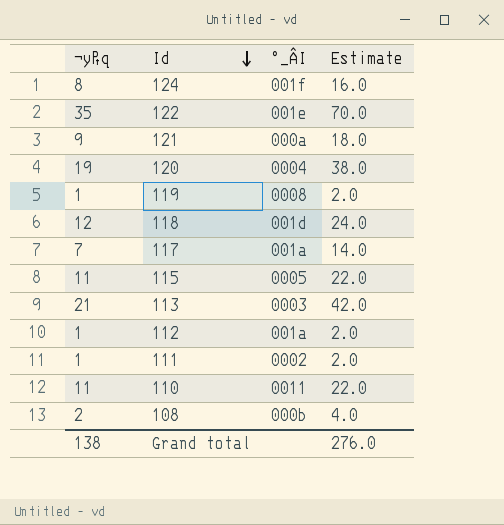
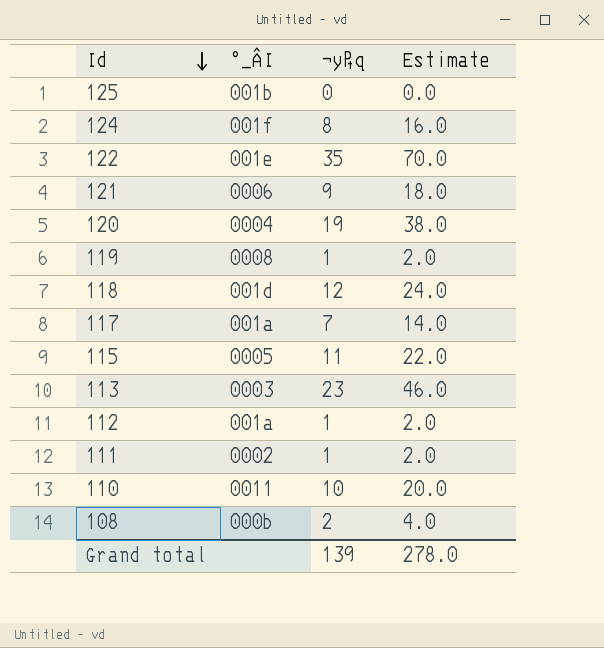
column ¬y¶q | position: 1 -> 3
row 125: none -> 001b | 0 | 0.0
121 | °_ÂI: 000a -> 0006
113 | ¬y¶q: 21 -> 23
113 | Estimate: 42.0 -> 46.0
110 | ¬y¶q: 11 -> 10
110 | Estimate: 22.0 -> 20.0
Grand total | ¬y¶q: 138 -> 139
Grand total | Estimate: 276.0 -> 278.0

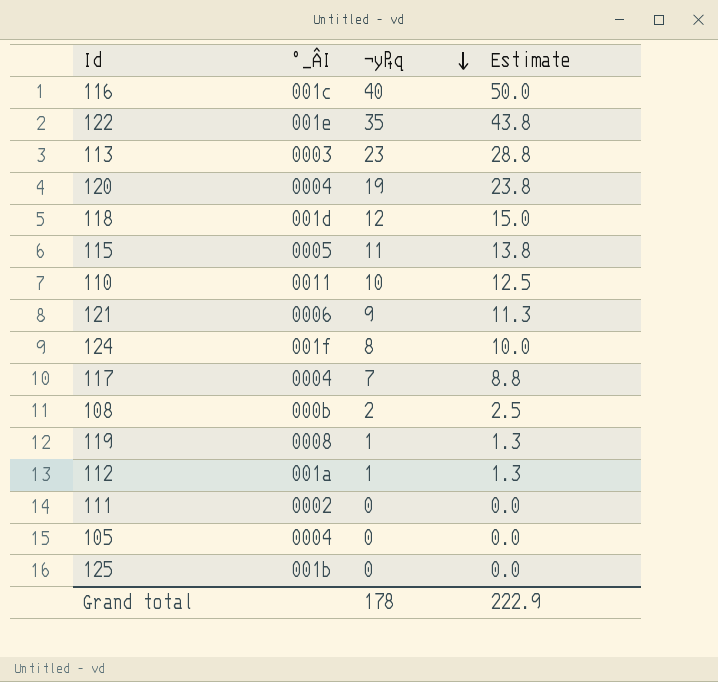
row order: Id descending -> ¬y¶q descending
column Estimate | formula: [¬y¶q] * 2 -> [¬y¶q] * 1.25
row 116: none -> 001c | 40 | 50.0
117 | °_ÂI: 001a -> 0004
111 | ¬y¶q: 1 -> 0
row 105: none -> 0004 | 0 | 0.0
Grand total | ¬y¶q: 139 -> 178
Grand total | Estimate: 278.0 -> 222.9

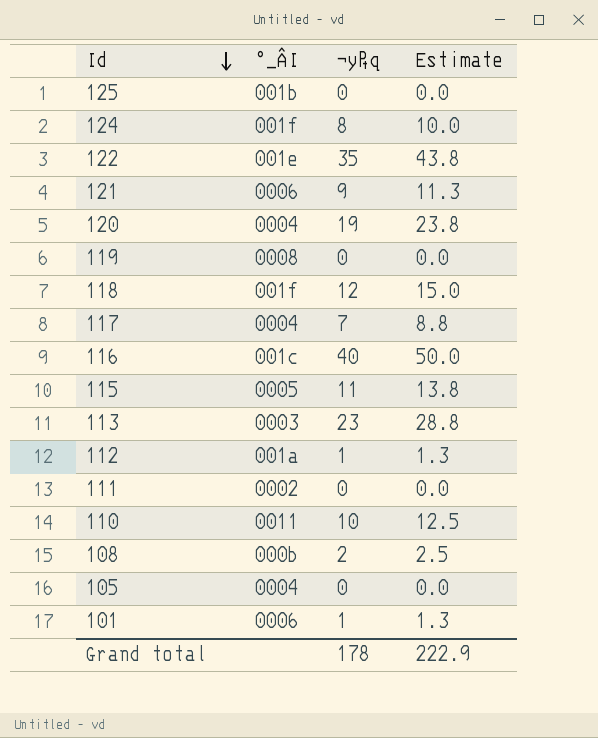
row order: ¬y¶q descending -> Id descending
119 | ¬y¶q: 1 -> 0
119 | Estimate: 1.3 -> 0.0
118 | °_ÂI: 001d -> 001f
row 101: none -> 0006 | 1 | 1.3

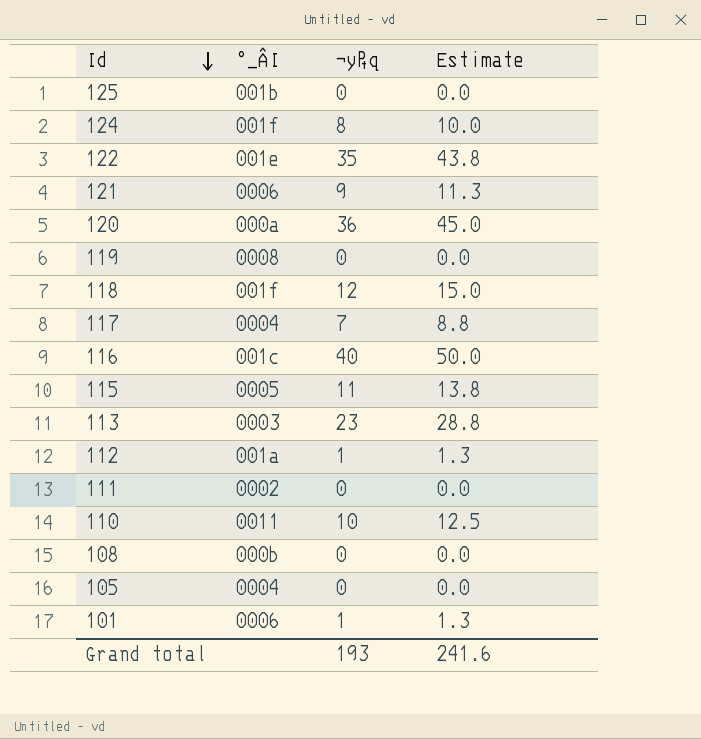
120 | °_ÂI: 0004 -> 000a
120 | ¬y¶q: 19 -> 36
120 | Estimate: 23.8 -> 45.0
108 | ¬y¶q: 2 -> 0
108 | Estimate: 2.5 -> 0.0
Grand total | ¬y¶q: 178 -> 193
Grand total | Estimate: 222.9 -> 241.6

